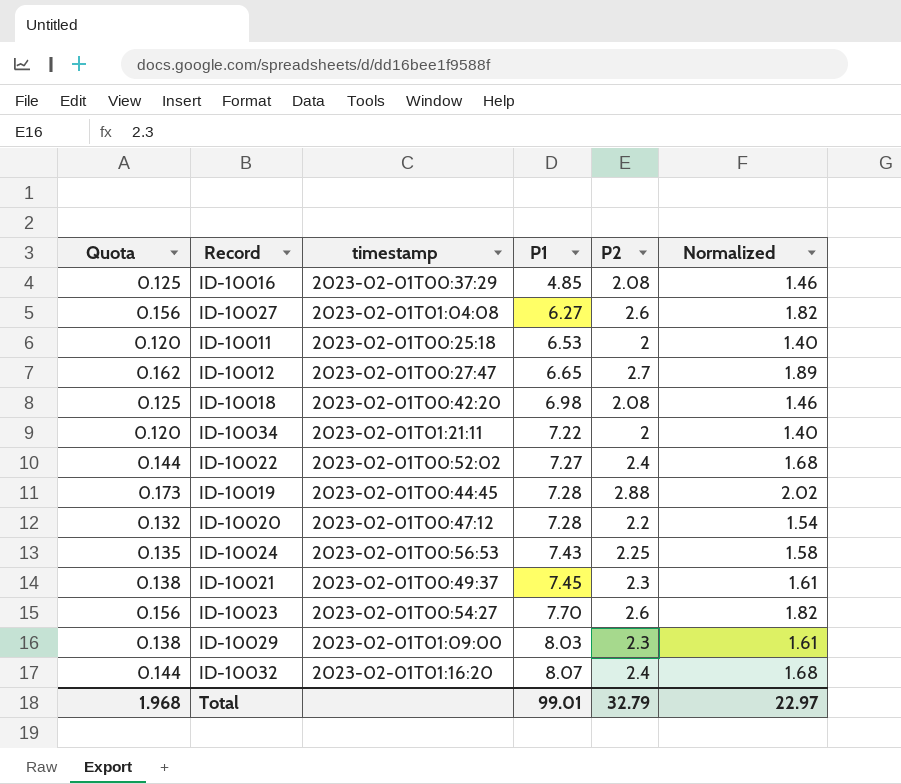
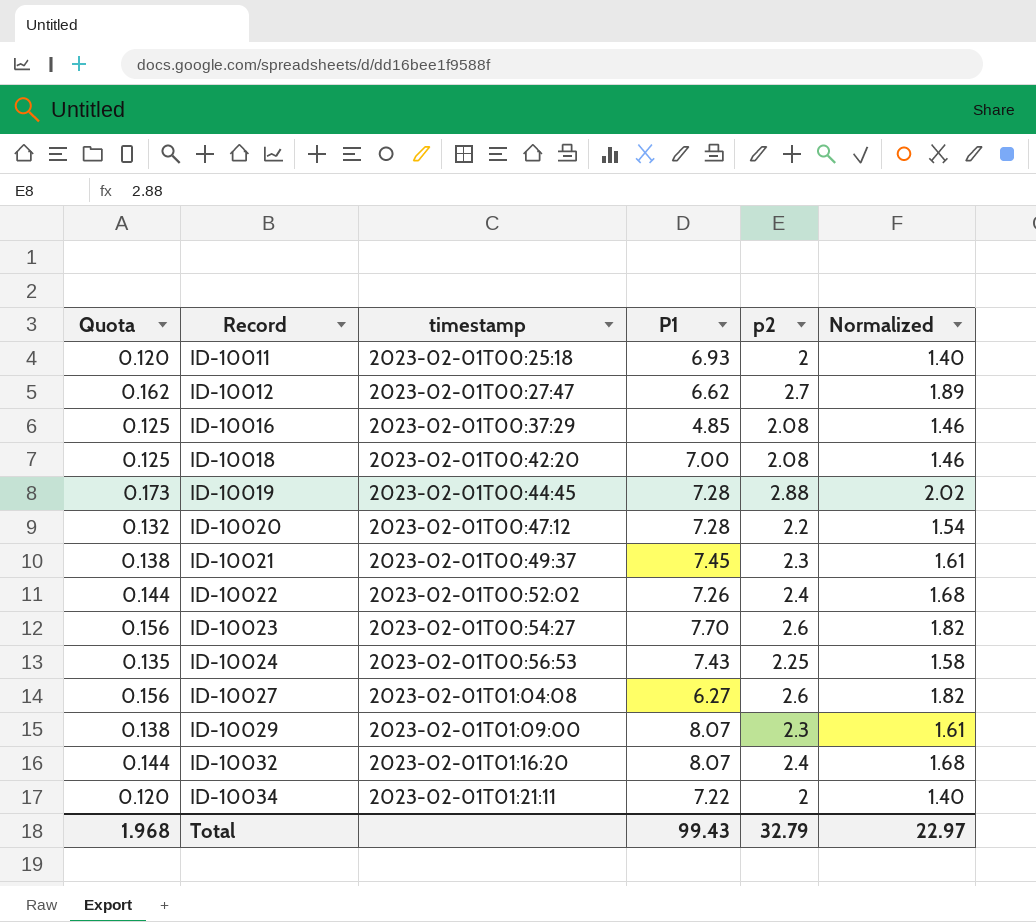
row order: P1 ascending -> Record ascending
column name: P2 -> p2
ID-10011 | P1: 6.53 -> 6.93
ID-10012 | P1: 6.65 -> 6.62
ID-10018 | P1: 6.98 -> 7.00
ID-10022 | P1: 7.27 -> 7.26
ID-10029 | P1: 8.03 -> 8.07
Total | P1: 99.01 -> 99.43

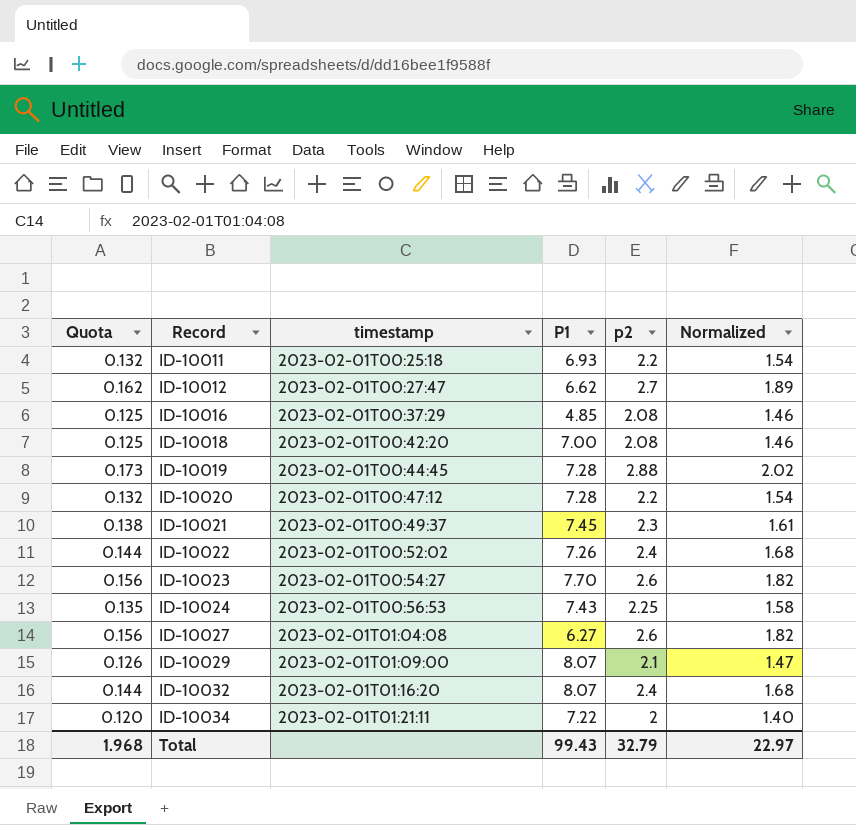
ID-10011 | Quota: 0.120 -> 0.132
ID-10011 | p2: 2 -> 2.2
ID-10011 | Normalized: 1.40 -> 1.54
ID-10029 | Quota: 0.138 -> 0.126
ID-10029 | p2: 2.3 -> 2.1
ID-10029 | Normalized: 1.61 -> 1.47

